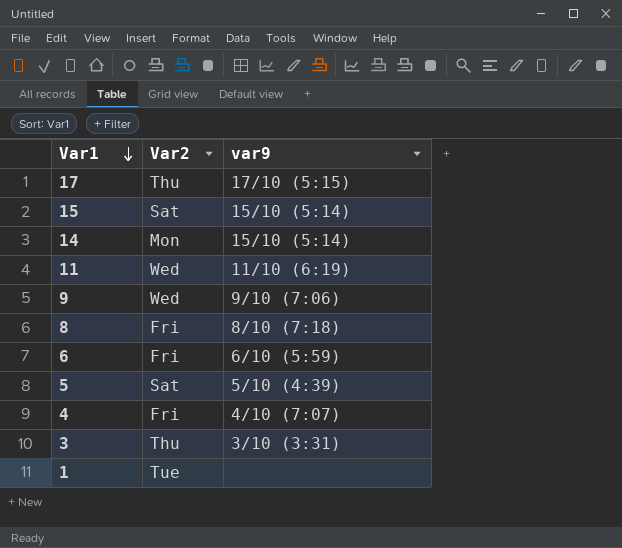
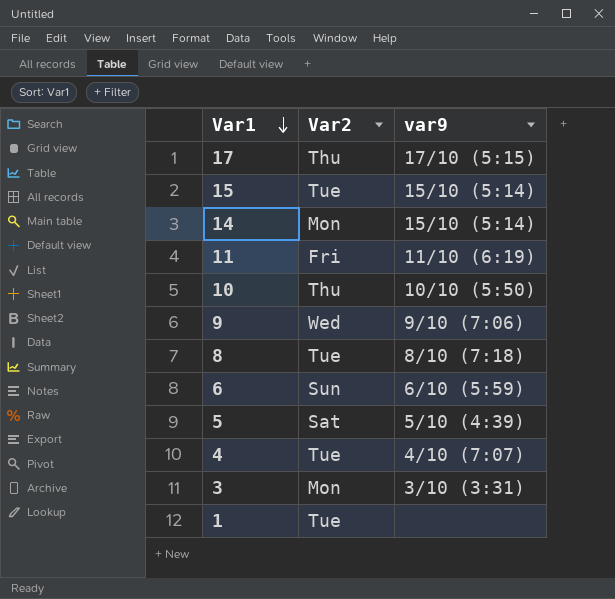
15 | Var2: Sat -> Tue
11 | Var2: Wed -> Fri
row 10: none -> Thu | 10/10 (5:50)
8 | Var2: Fri -> Tue
6 | Var2: Fri -> Sun
4 | Var2: Fri -> Tue
3 | Var2: Thu -> Mon

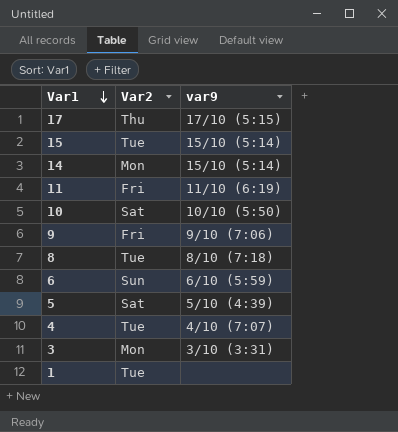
10 | Var2: Thu -> Sat
9 | Var2: Wed -> Fri

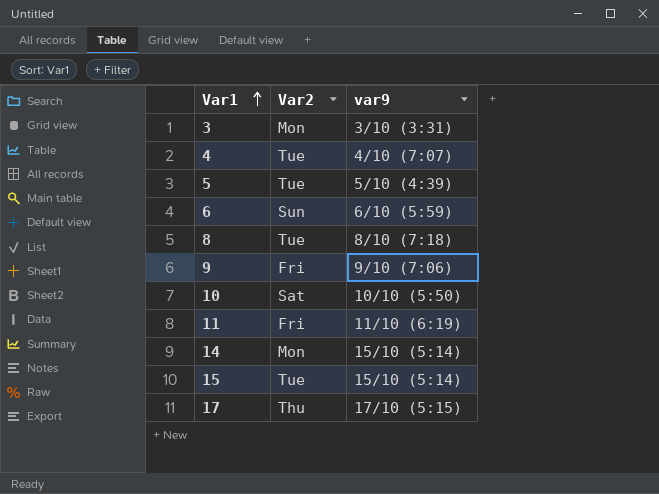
row order: Var1 descending -> Var1 ascending
row 1: Tue | none -> none
5 | Var2: Sat -> Tue

